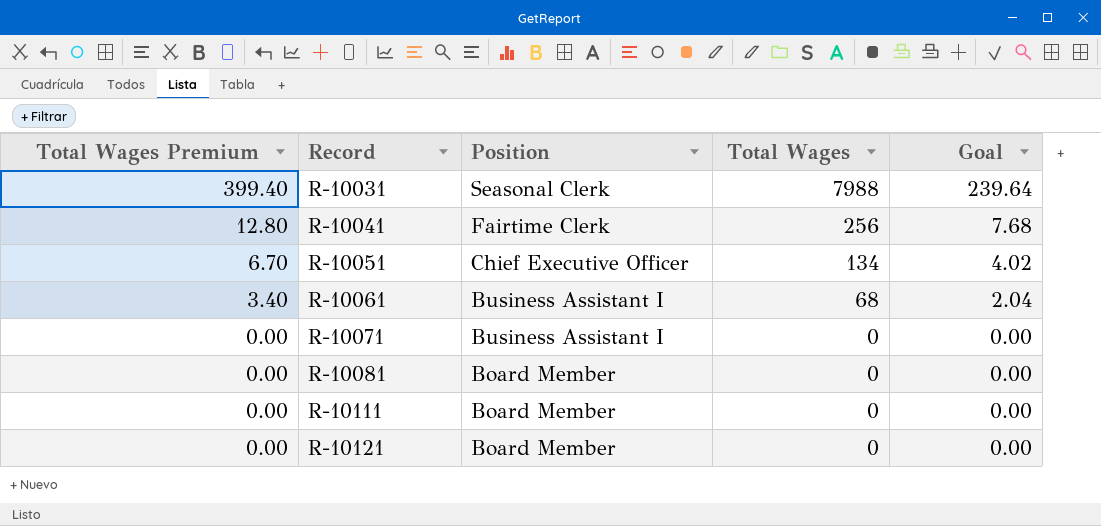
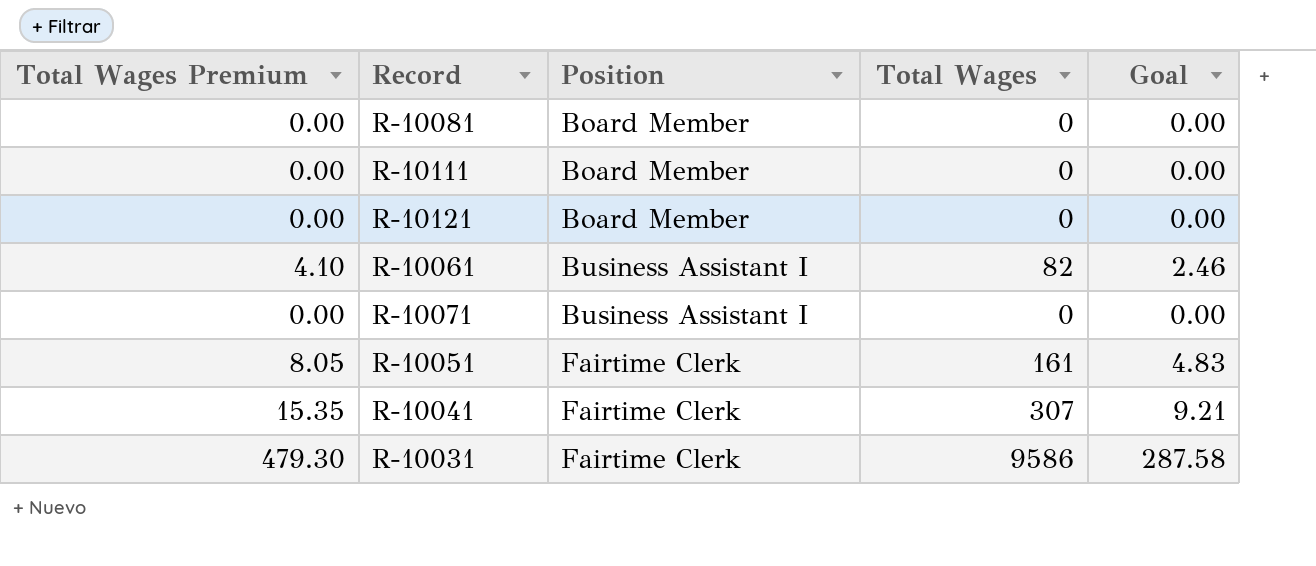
row order: Total Wages Premium descending -> Position ascending
R-10061 | Total Wages Premium: 3.40 -> 4.10
R-10061 | Total Wages: 68 -> 82
R-10061 | Goal: 2.04 -> 2.46
R-10051 | Total Wages Premium: 6.70 -> 8.05
R-10051 | Position: Chief Executive Officer -> Fairtime Clerk
R-10051 | Total Wages: 134 -> 161
R-10051 | Goal: 4.02 -> 4.83
R-10041 | Total Wages Premium: 12.80 -> 15.35
R-10041 | Total Wages: 256 -> 307
R-10041 | Goal: 7.68 -> 9.21
R-10031 | Total Wages Premium: 399.40 -> 479.30
R-10031 | Position: Seasonal Clerk -> Fairtime Clerk
R-10031 | Total Wages: 7988 -> 9586
R-10031 | Goal: 239.64 -> 287.58

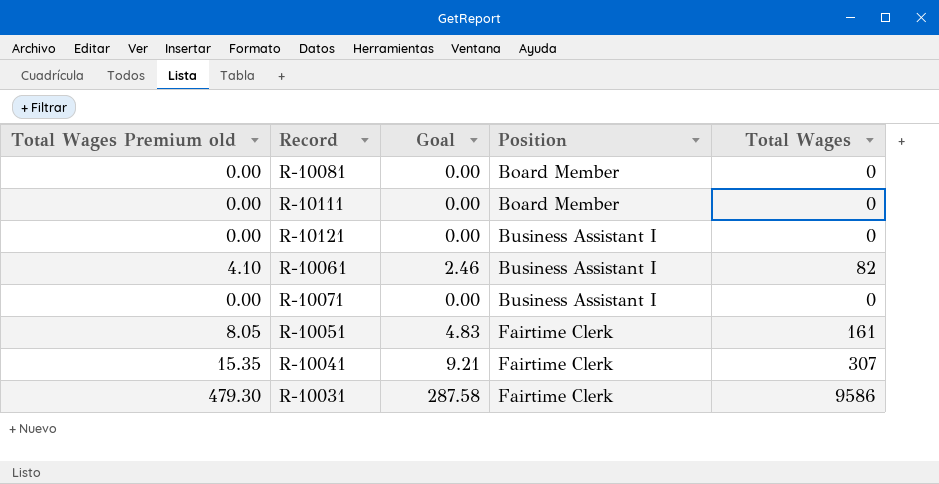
column name: Total Wages Premium -> Total Wages Premium old
column Goal | position: 5 -> 3
R-10121 | Position: Board Member -> Business Assistant I

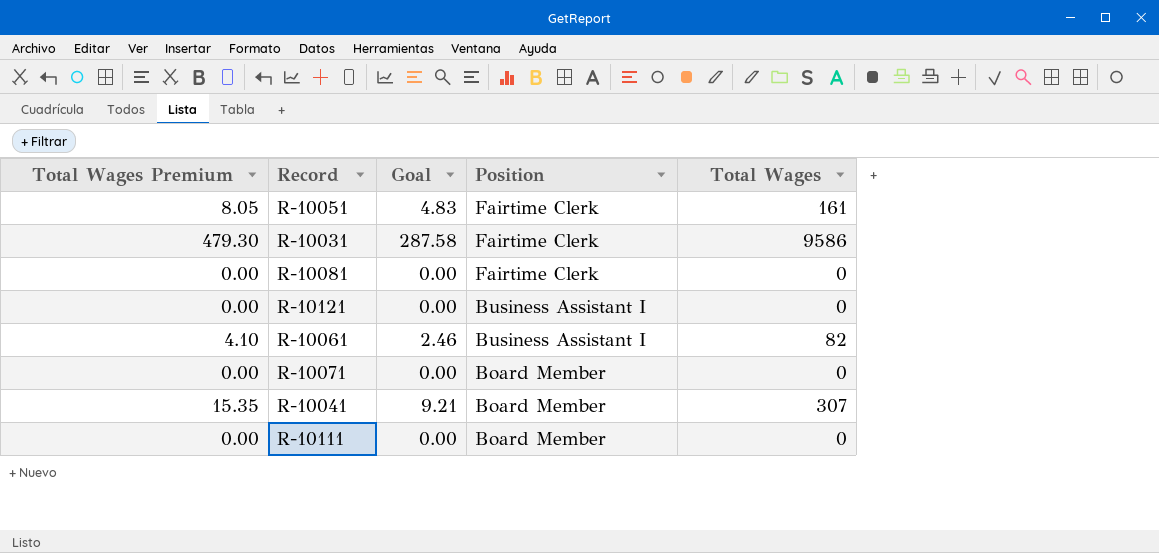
row order: Position ascending -> Position descending
column name: Total Wages Premium old -> Total Wages Premium
R-10081 | Position: Board Member -> Fairtime Clerk
R-10071 | Position: Business Assistant I -> Board Member
R-10041 | Position: Fairtime Clerk -> Board Member

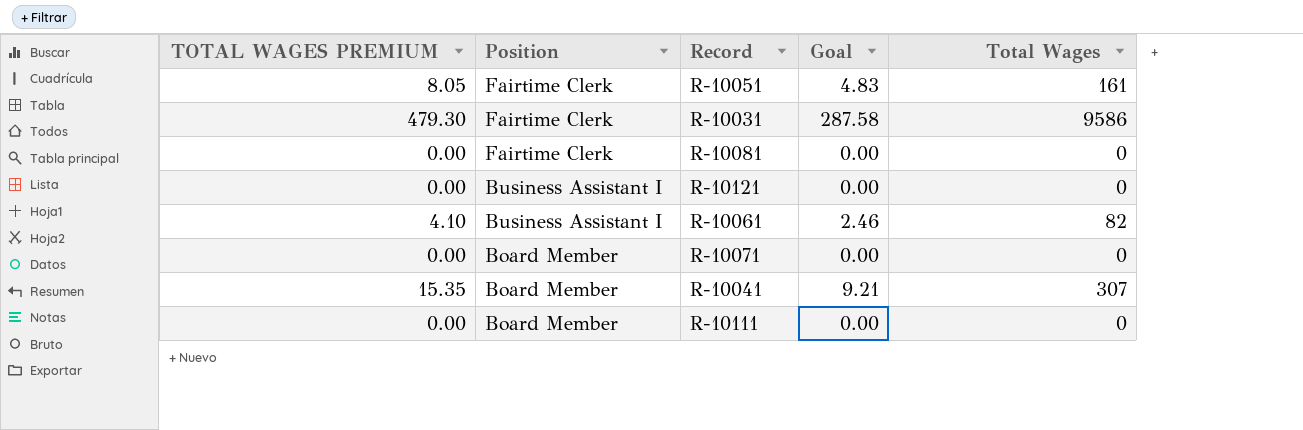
column name: Total Wages Premium -> TOTAL WAGES PREMIUM
column Position | position: 4 -> 2

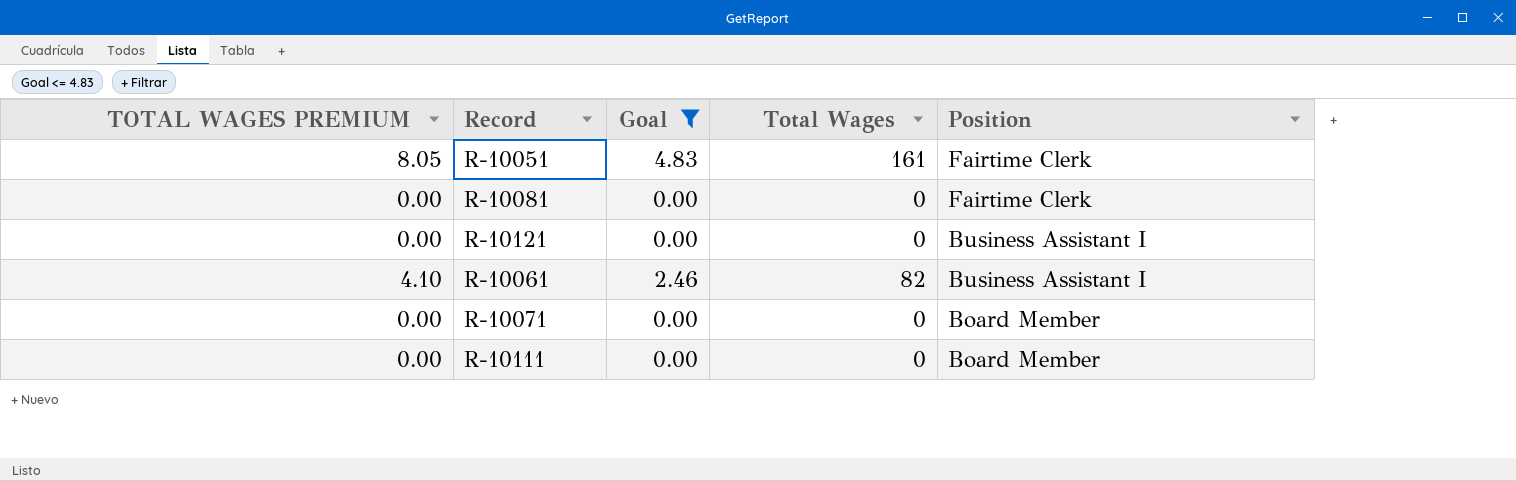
filter: none -> Goal <= 4.83
column Position | position: 2 -> 5

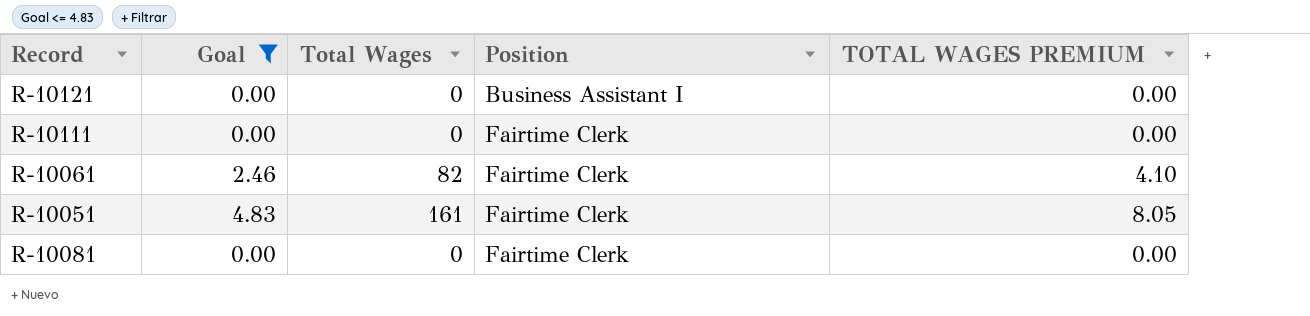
row order: Position descending -> Position ascending
column TOTAL WAGES PREMIUM | position: 1 -> 5
row R-10071: 0.00 | 0.00 | 0 | Board Member -> none
R-10111 | Position: Board Member -> Fairtime Clerk
R-10061 | Position: Business Assistant I -> Fairtime Clerk

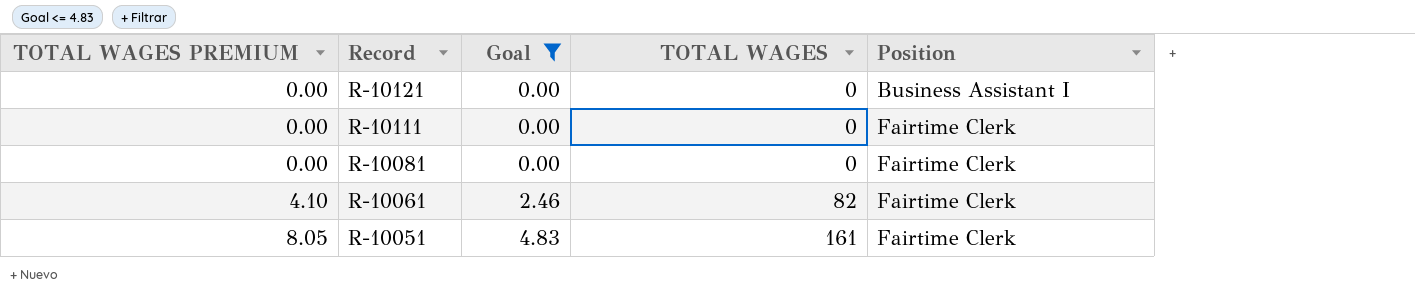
row order: Position ascending -> TOTAL WAGES PREMIUM ascending
column TOTAL WAGES PREMIUM | position: 5 -> 1
column name: Total Wages -> TOTAL WAGES

